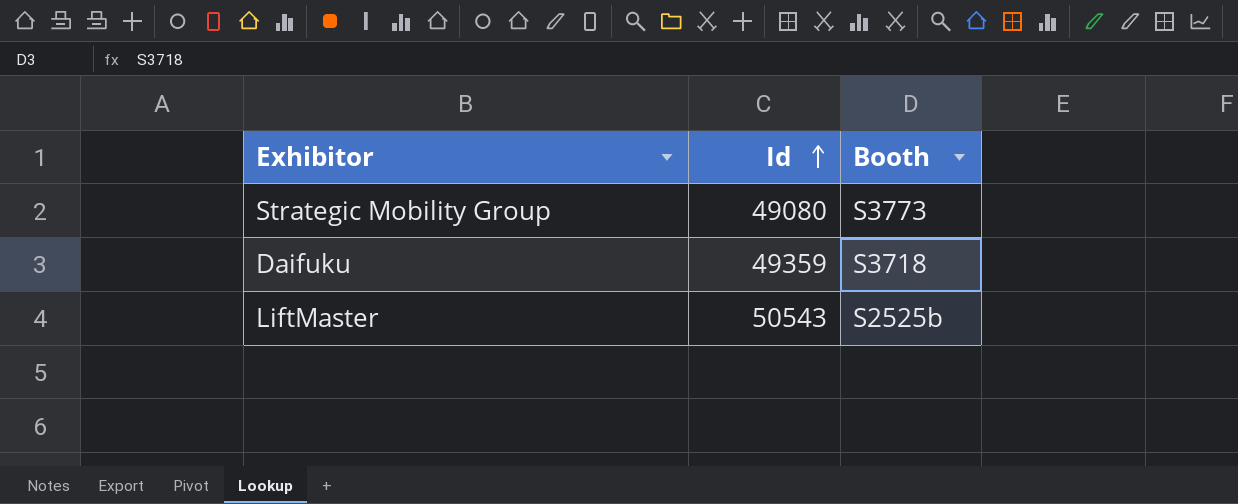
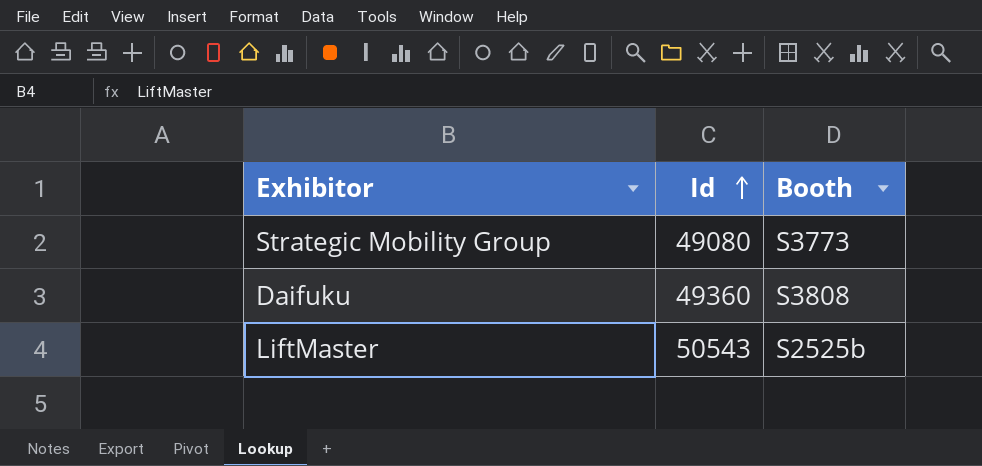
Daifuku | Id: 49359 -> 49360
Daifuku | Booth: S3718 -> S3808

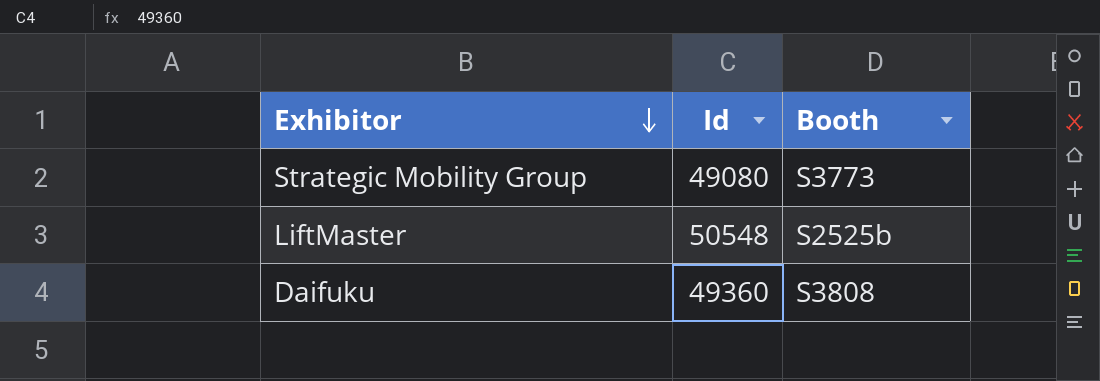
row order: Id ascending -> Exhibitor descending
LiftMaster | Id: 50543 -> 50548

